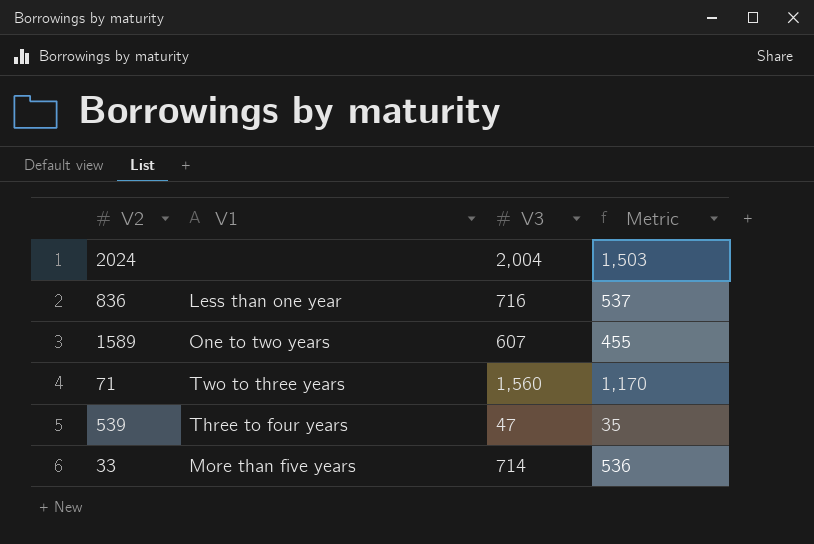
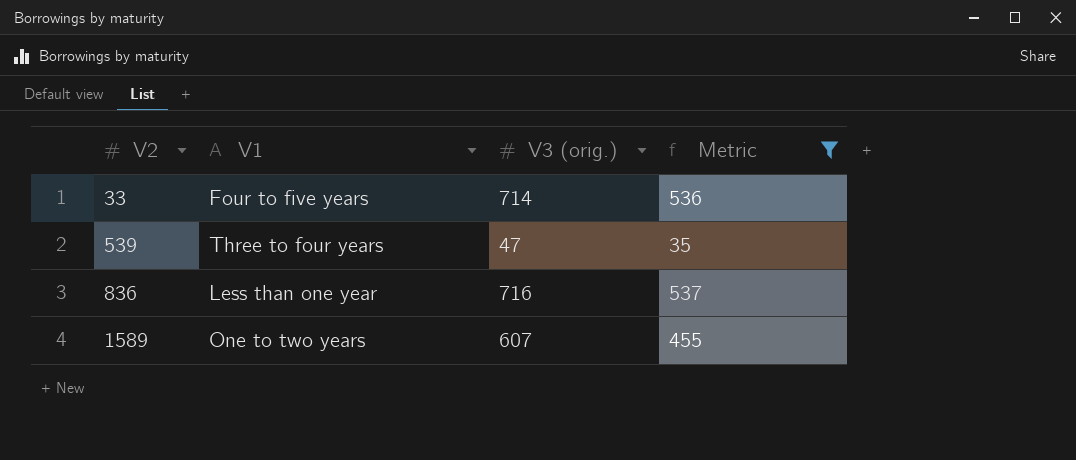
filter: none -> Metric <= 537
row order: none -> V2 ascending
column name: V3 -> V3 (orig.)
33 | V1: More than five years -> Four to five years

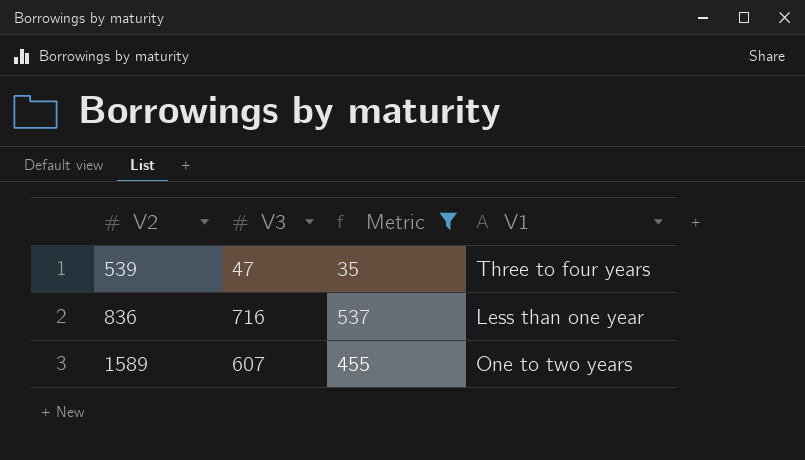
column name: V3 (orig.) -> V3
column V1 | position: 2 -> 4
row 33: Four to five years | 714 | 536 -> none

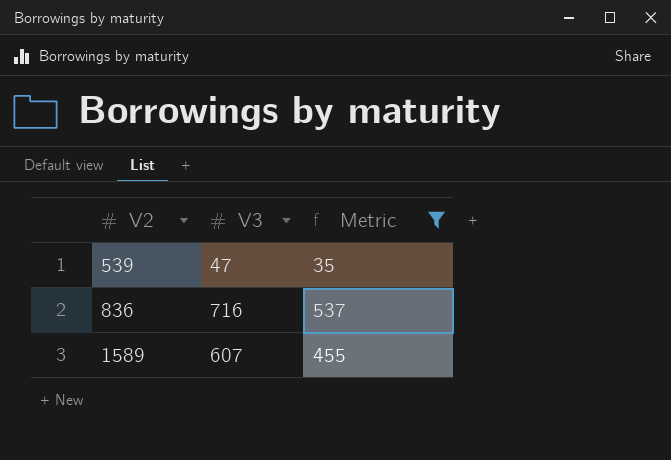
column V1 | position: 4 -> none

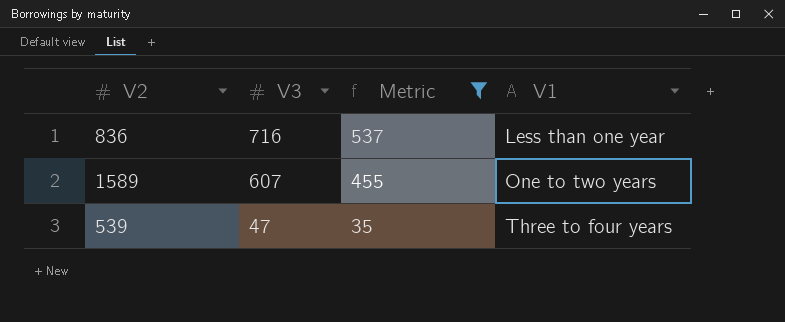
row order: V2 ascending -> V3 descending
column V1 | position: none -> 4

